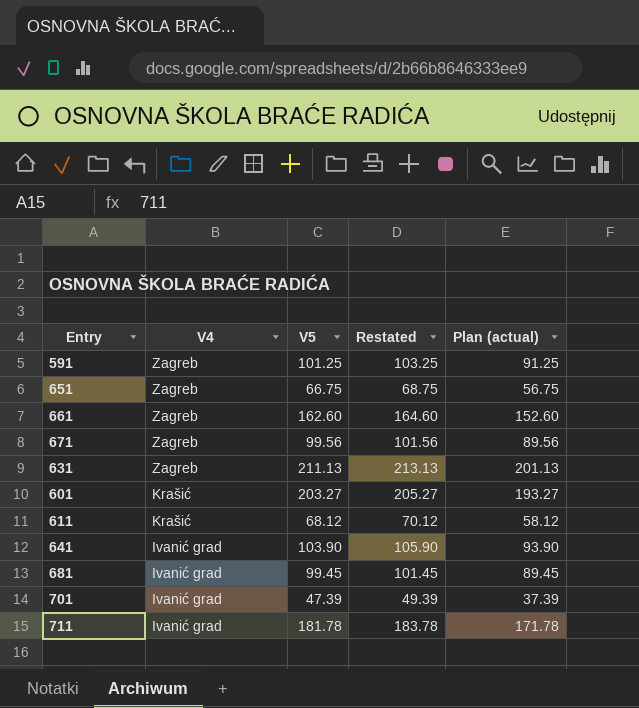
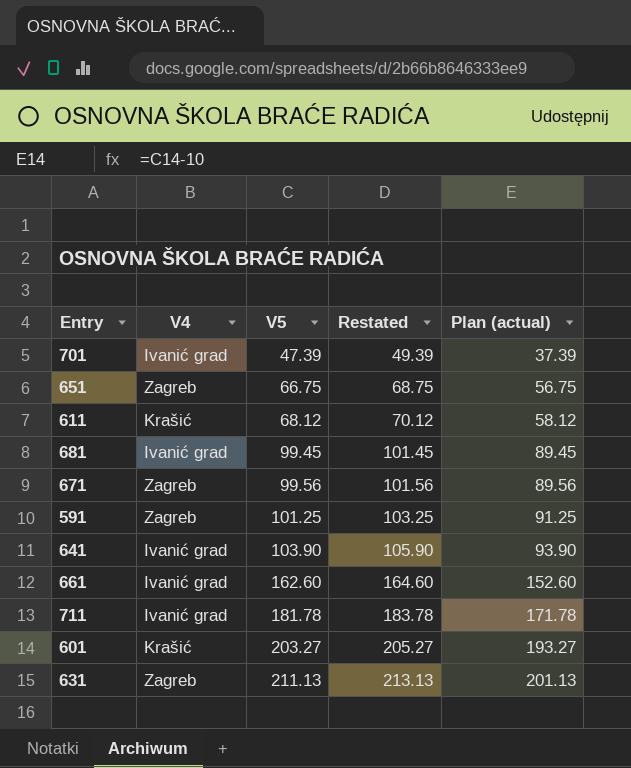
row order: V4 descending -> V5 ascending
661 | V4: Zagreb -> Ivanić grad

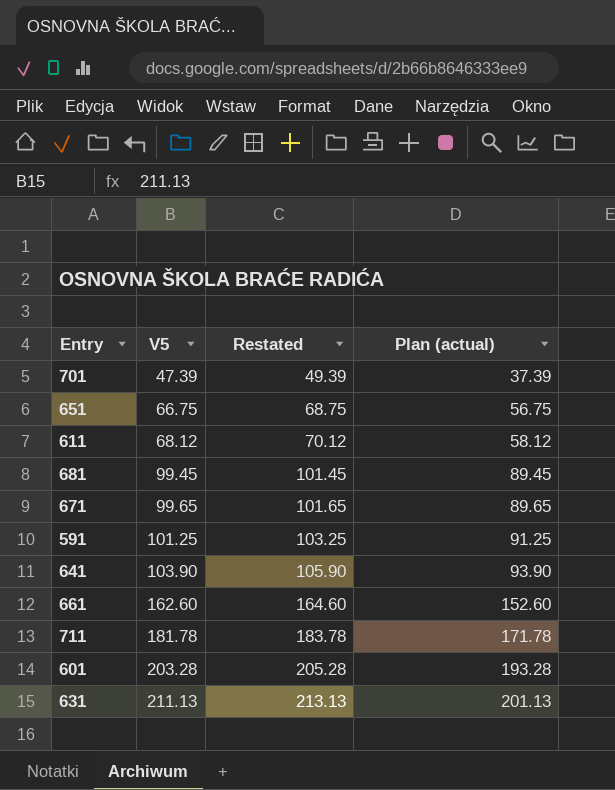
column V4 | position: 2 -> none
671 | V5: 99.56 -> 99.65
671 | Restated: 101.56 -> 101.65
671 | Plan (actual): 89.56 -> 89.65
601 | V5: 203.27 -> 203.28
601 | Restated: 205.27 -> 205.28
601 | Plan (actual): 193.27 -> 193.28

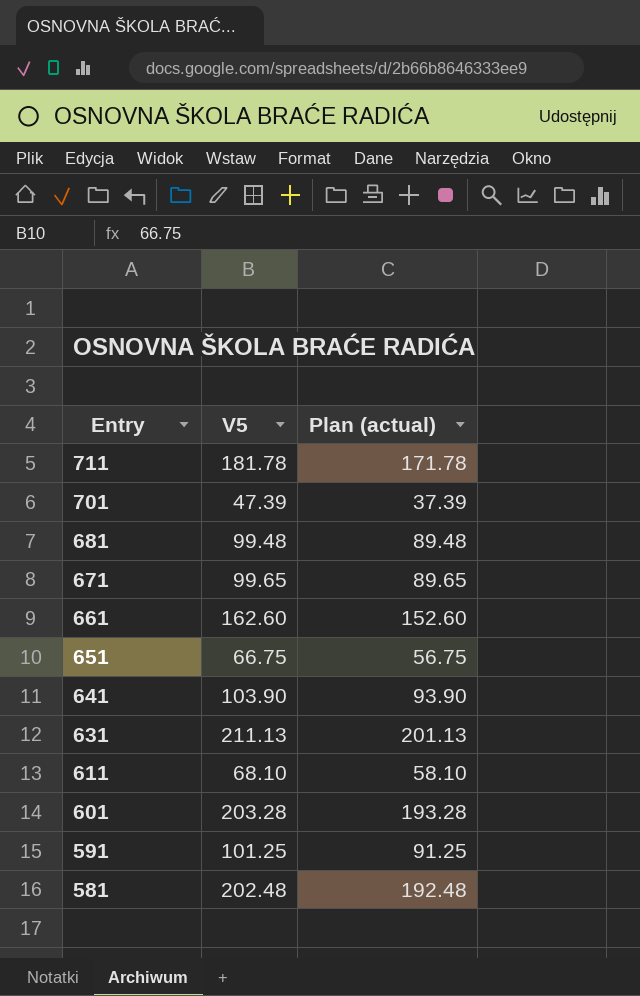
row order: V5 ascending -> Entry descending
column Restated | formula: [V5] + 2 -> none
681 | V5: 99.45 -> 99.48
681 | Plan (actual): 89.45 -> 89.48
611 | V5: 68.12 -> 68.10
611 | Plan (actual): 58.12 -> 58.10
row 581: none -> 202.48 | 192.48

